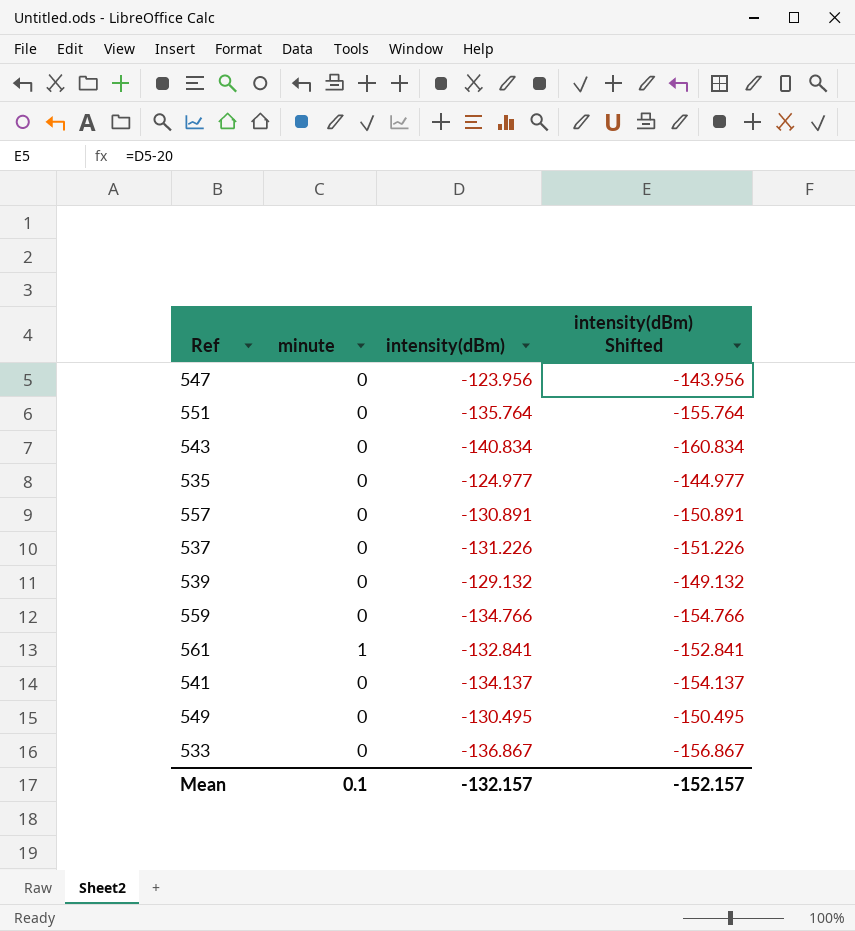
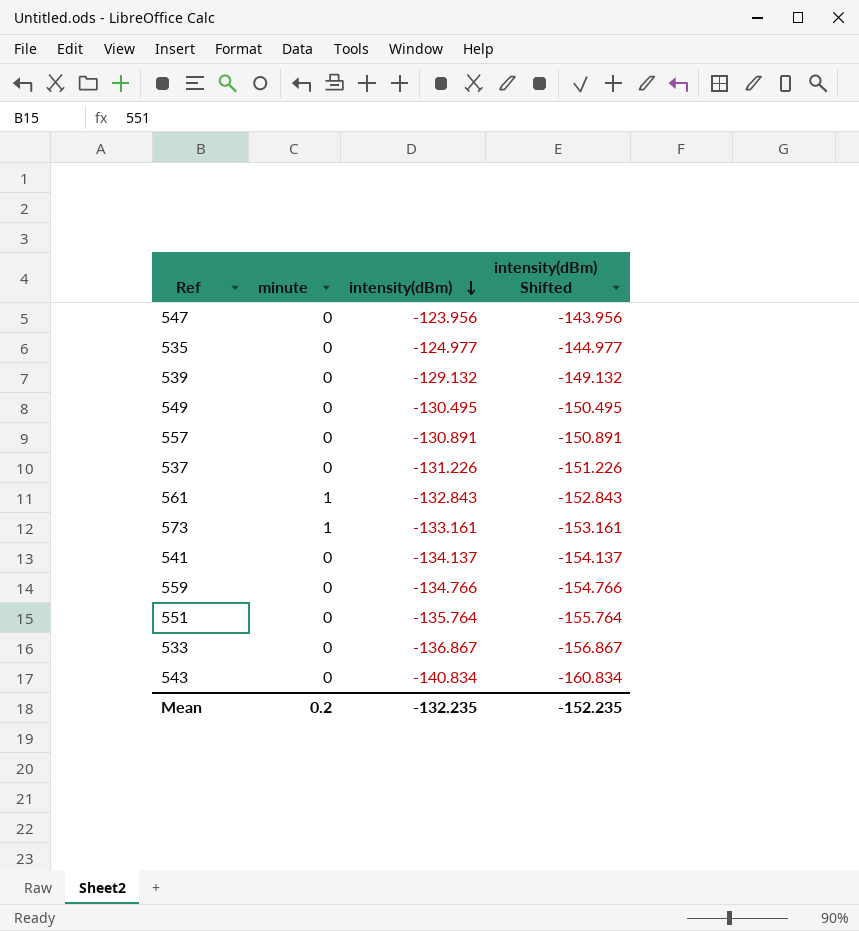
row order: none -> intensity(dBm) descending
561 | intensity(dBm): -132.841 -> -132.843
561 | intensity(dBm) Shifted: -152.841 -> -152.843
row 573: none -> 1 | -133.161 | -153.161
Mean | minute: 0.1 -> 0.2
Mean | intensity(dBm): -132.157 -> -132.235
Mean | intensity(dBm) Shifted: -152.157 -> -152.235

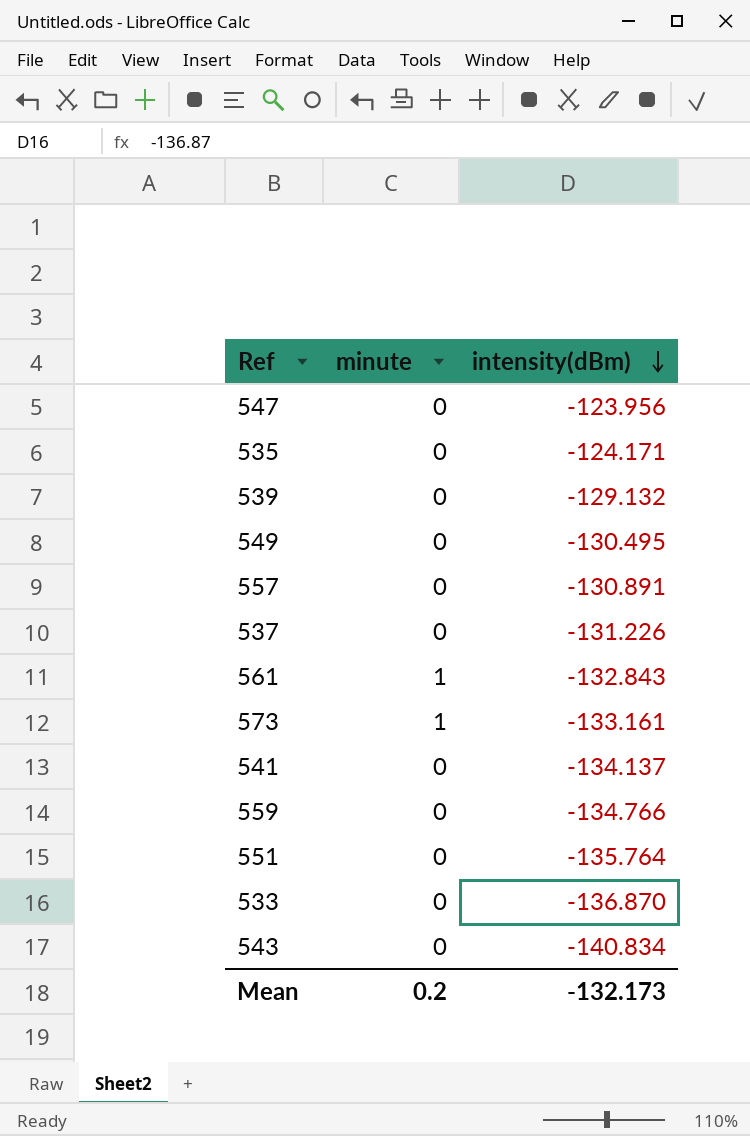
column intensity(dBm) Shifted | formula: [intensity(dBm)] - 20 -> none
535 | intensity(dBm): -124.977 -> -124.171
533 | intensity(dBm): -136.867 -> -136.870
Mean | intensity(dBm): -132.235 -> -132.173

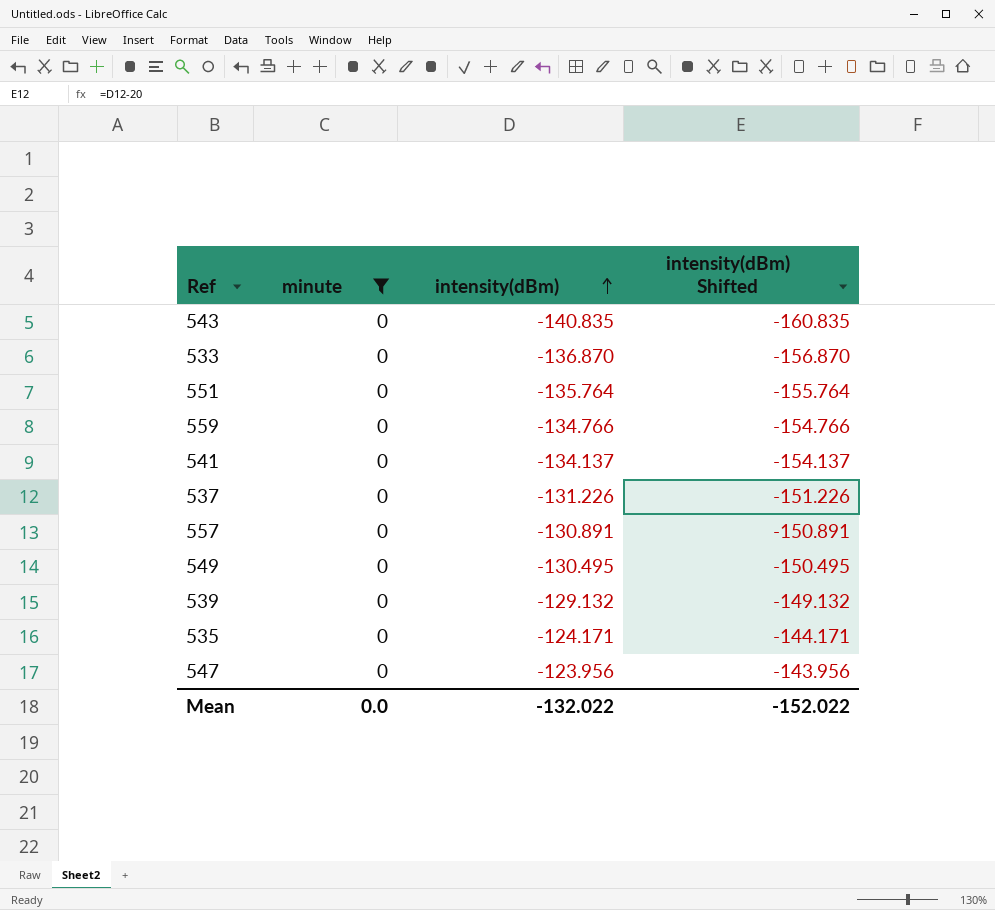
filter: none -> minute = 0
row order: intensity(dBm) descending -> intensity(dBm) ascending
column intensity(dBm) Shifted | formula: none -> [intensity(dBm)] - 20
543 | intensity(dBm): -140.834 -> -140.835
Mean | minute: 0.2 -> 0.0
Mean | intensity(dBm): -132.173 -> -132.022

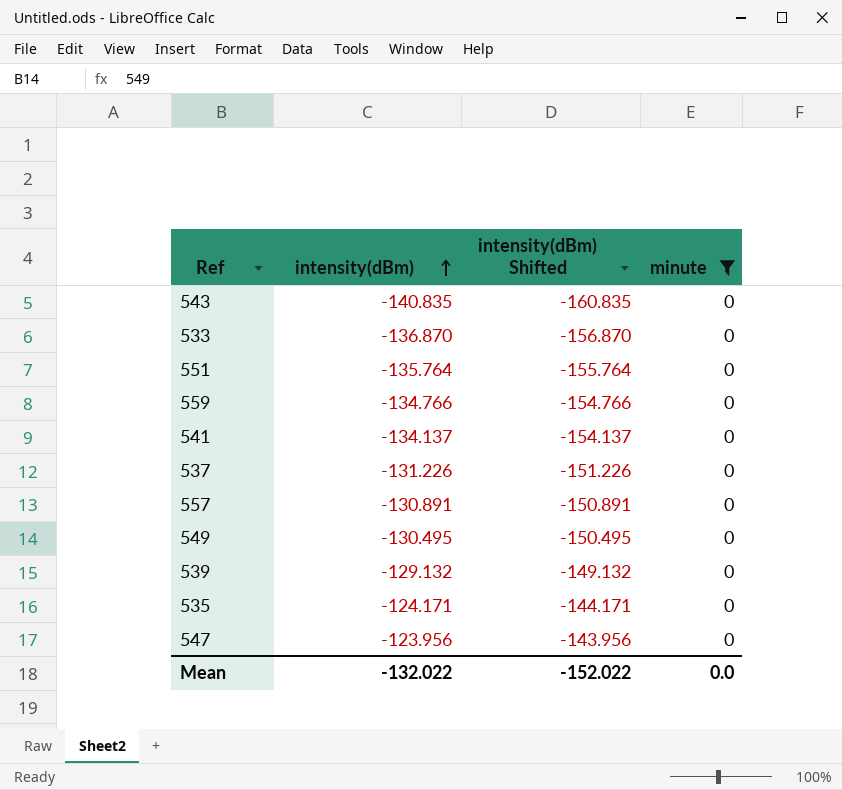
column minute | position: 2 -> 4

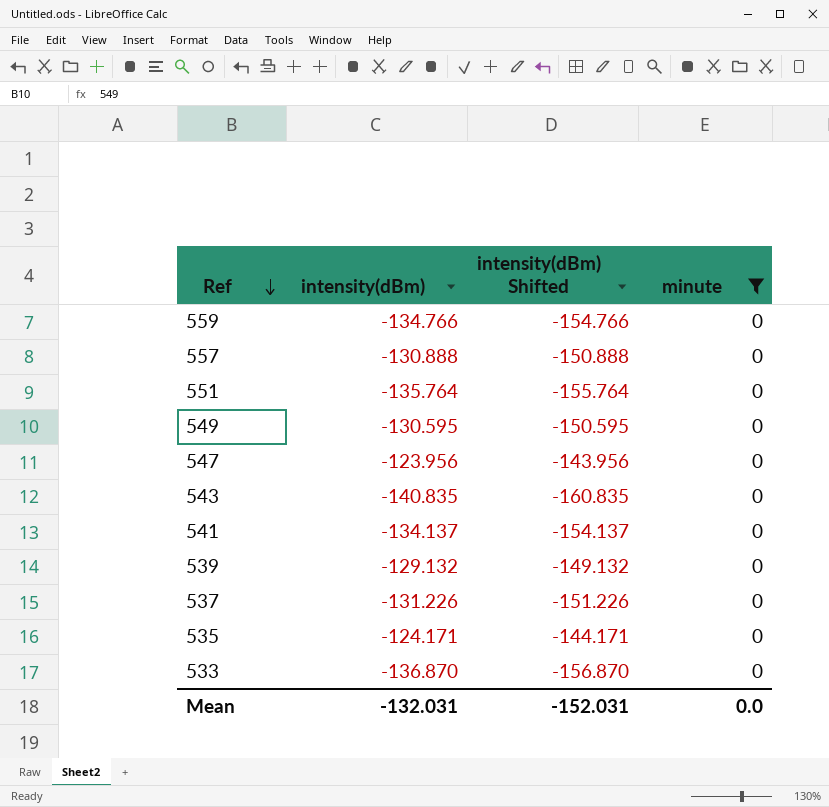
row order: intensity(dBm) ascending -> Ref descending
557 | intensity(dBm): -130.891 -> -130.888
557 | intensity(dBm) Shifted: -150.891 -> -150.888
549 | intensity(dBm): -130.495 -> -130.595
549 | intensity(dBm) Shifted: -150.495 -> -150.595
Mean | intensity(dBm): -132.022 -> -132.031
Mean | intensity(dBm) Shifted: -152.022 -> -152.031

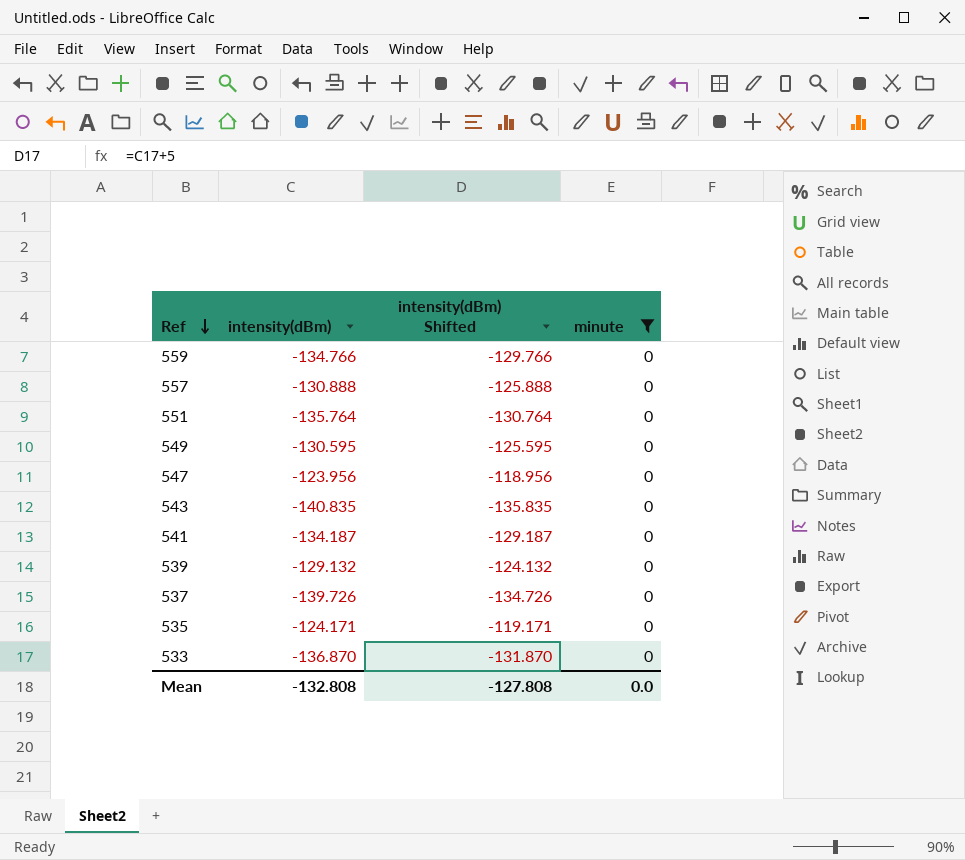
column intensity(dBm) Shifted | formula: [intensity(dBm)] - 20 -> [intensity(dBm)] + 5
541 | intensity(dBm): -134.137 -> -134.187
537 | intensity(dBm): -131.226 -> -139.726
Mean | intensity(dBm): -132.031 -> -132.808
Mean | intensity(dBm) Shifted: -152.031 -> -127.808

